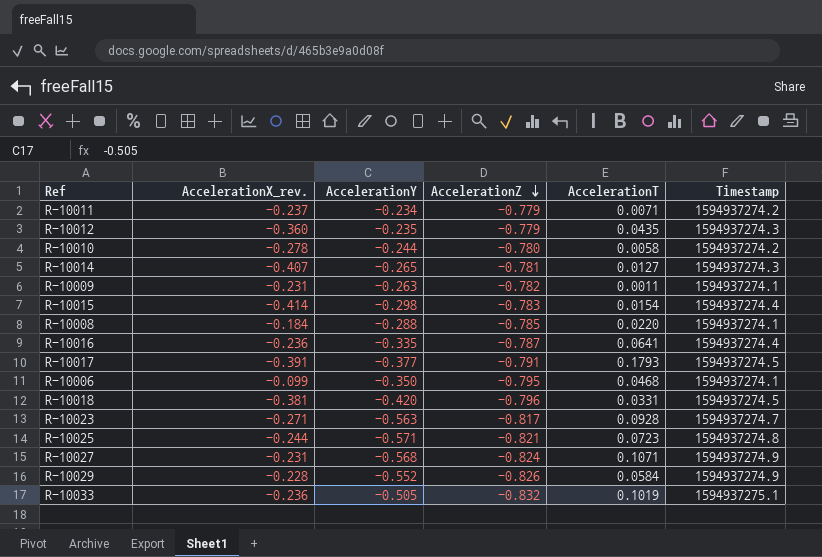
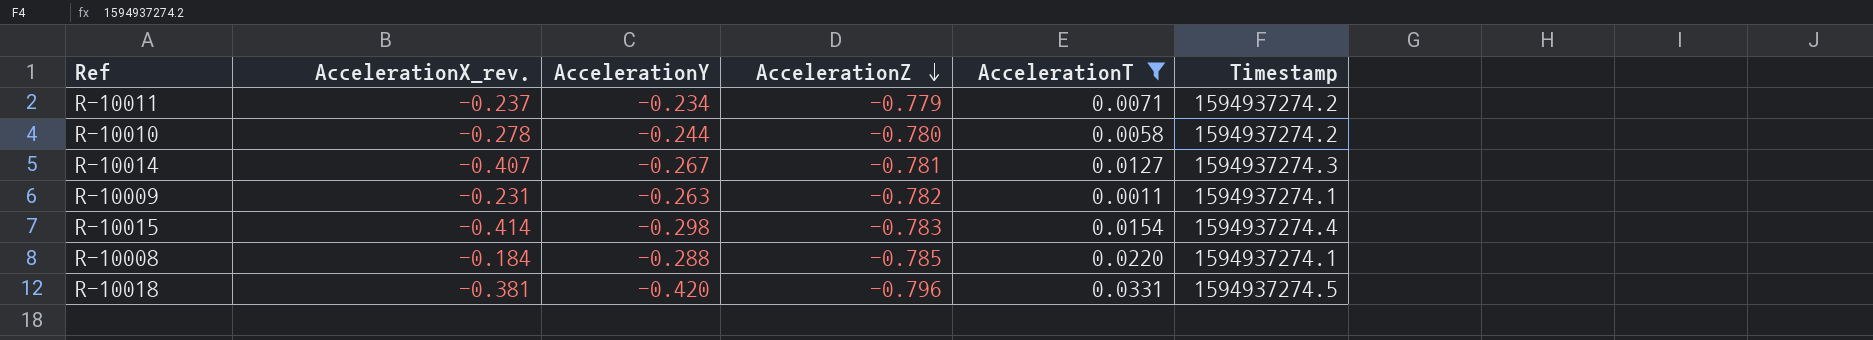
filter: none -> AccelerationT <= 0.0331
R-10014 | AccelerationY: -0.265 -> -0.267

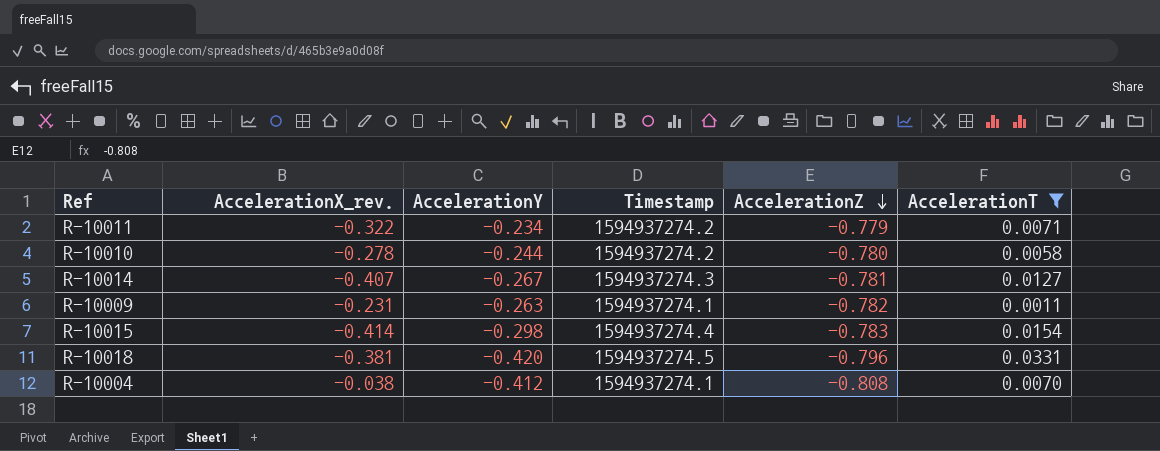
column Timestamp | position: 6 -> 4
row R-10008: -0.184 | -0.288 | -0.785 | 0.0220 | 1594937274.1 -> none
R-10011 | AccelerationX_rev.: -0.237 -> -0.322
row R-10004: none -> -0.038 | -0.412 | 1594937274.1 | -0.808 | 0.0070

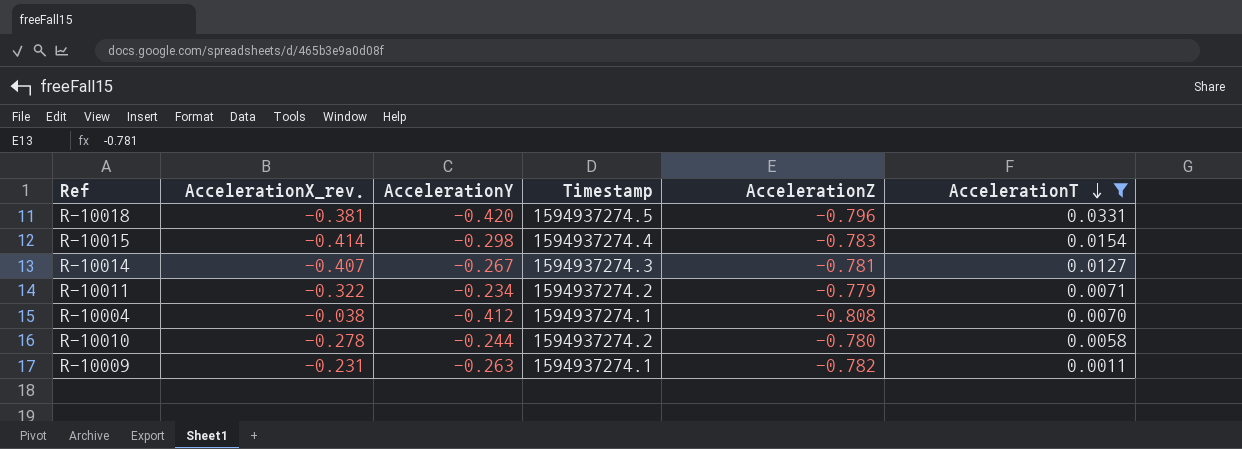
row order: AccelerationZ descending -> AccelerationT descending

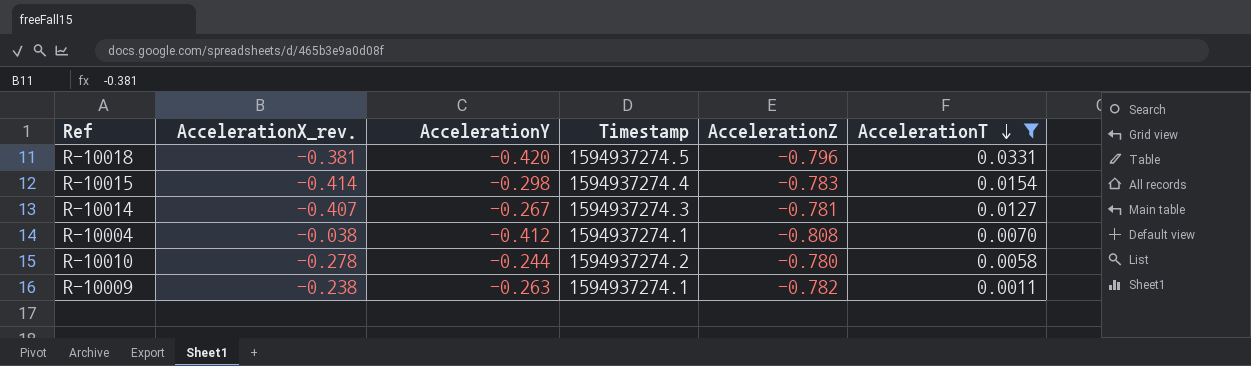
row R-10011: -0.322 | -0.234 | 1594937274.2 | -0.779 | 0.0071 -> none
R-10009 | AccelerationX_rev.: -0.231 -> -0.238

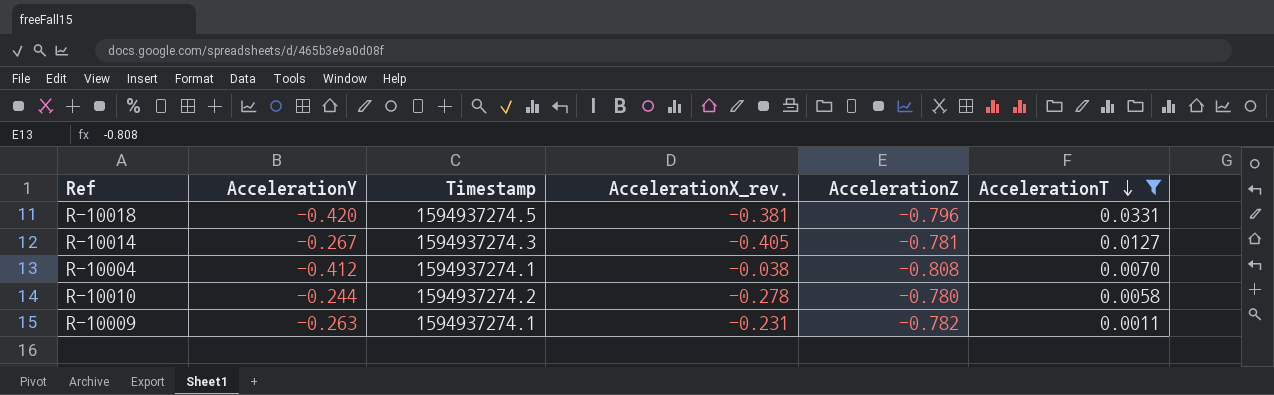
column AccelerationX_rev. | position: 2 -> 4
row R-10015: -0.414 | -0.298 | 1594937274.4 | -0.783 | 0.0154 -> none
R-10014 | AccelerationX_rev.: -0.407 -> -0.405
R-10009 | AccelerationX_rev.: -0.238 -> -0.231

